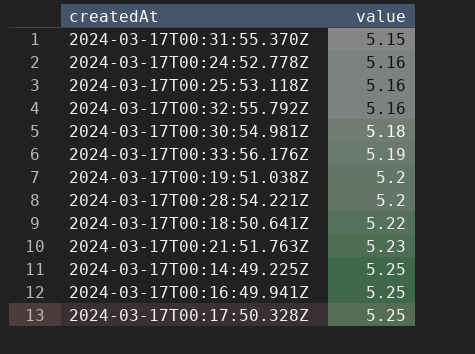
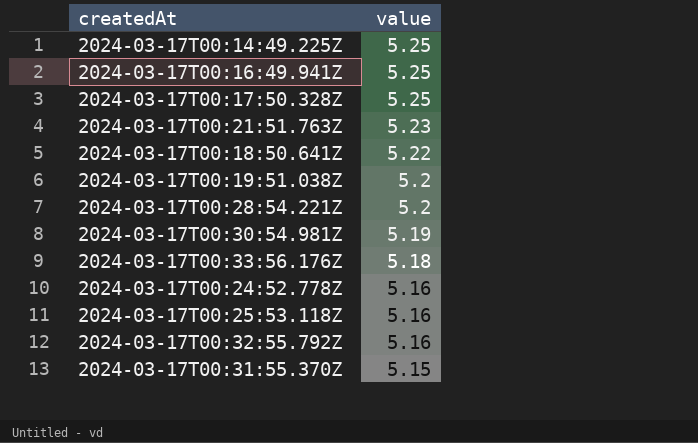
row order: value ascending -> value descending
2024-03-17T00:30:54.981Z | value: 5.18 -> 5.19
2024-03-17T00:33:56.176Z | value: 5.19 -> 5.18

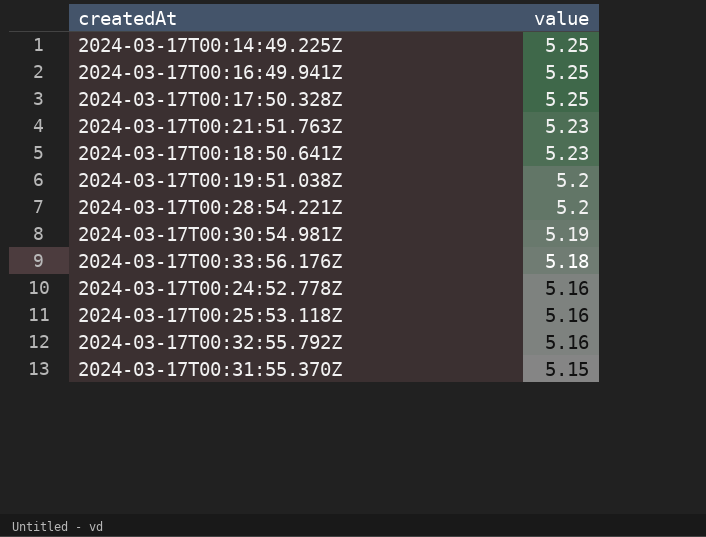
2024-03-17T00:18:50.641Z | value: 5.22 -> 5.23

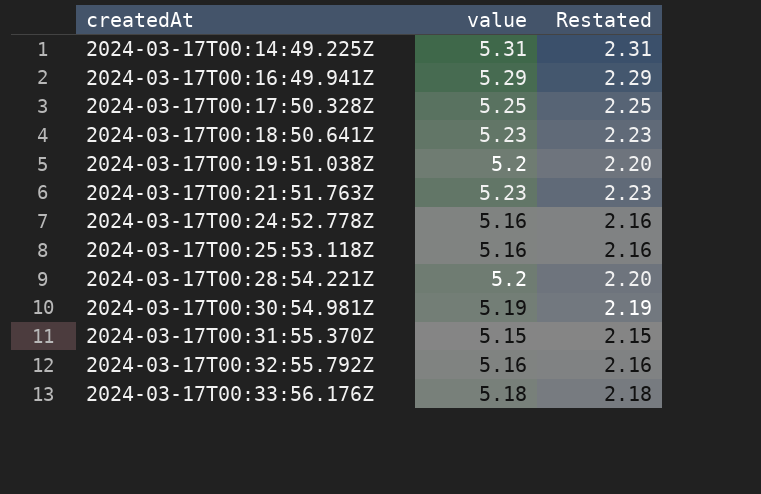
row order: value descending -> createdAt ascending
column Restated | formula: none -> [value] - 3
2024-03-17T00:14:49.225Z | value: 5.25 -> 5.31
2024-03-17T00:16:49.941Z | value: 5.25 -> 5.29

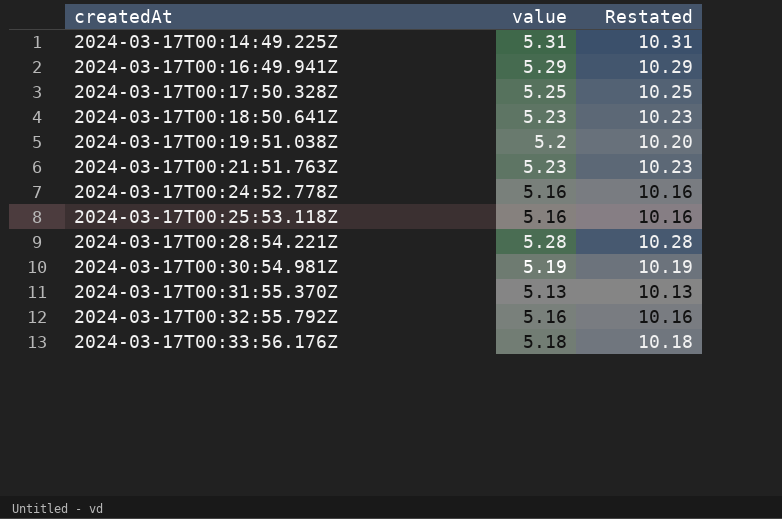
column Restated | formula: [value] - 3 -> [value] + 5
2024-03-17T00:28:54.221Z | value: 5.2 -> 5.28
2024-03-17T00:31:55.370Z | value: 5.15 -> 5.13

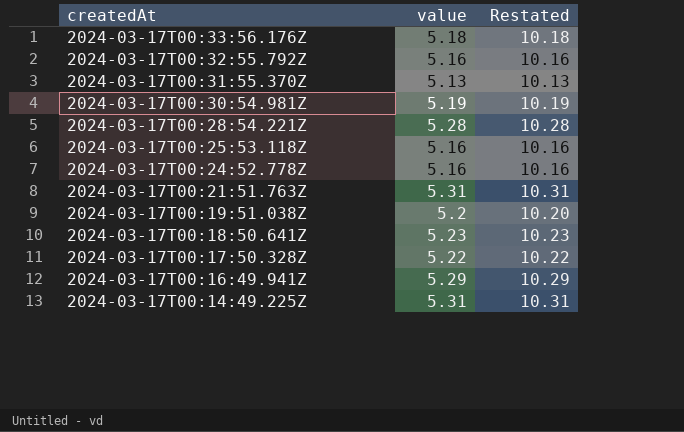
row order: createdAt ascending -> createdAt descending
2024-03-17T00:21:51.763Z | value: 5.23 -> 5.31
2024-03-17T00:21:51.763Z | Restated: 10.23 -> 10.31
2024-03-17T00:17:50.328Z | value: 5.25 -> 5.22
2024-03-17T00:17:50.328Z | Restated: 10.25 -> 10.22

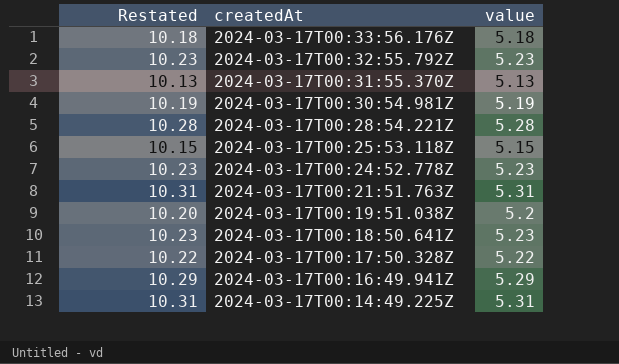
column Restated | position: 3 -> 1
2024-03-17T00:32:55.792Z | Restated: 10.16 -> 10.23
2024-03-17T00:32:55.792Z | value: 5.16 -> 5.23
2024-03-17T00:25:53.118Z | Restated: 10.16 -> 10.15
2024-03-17T00:25:53.118Z | value: 5.16 -> 5.15
2024-03-17T00:24:52.778Z | Restated: 10.16 -> 10.23
2024-03-17T00:24:52.778Z | value: 5.16 -> 5.23

